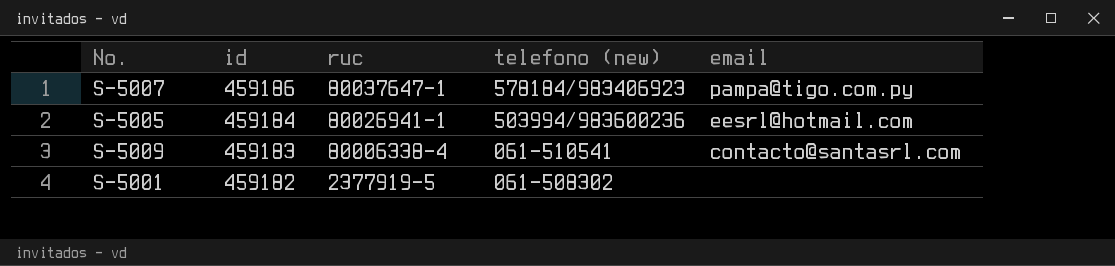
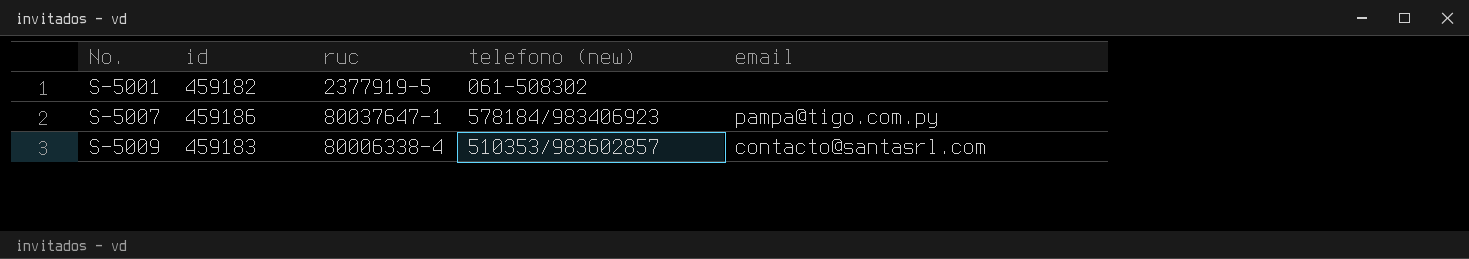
row order: id descending -> No. ascending
row S-5005: 459184 | 80026941-1 | 503994/983600236 | eesrl@hotmail.com -> none
S-5009 | telefono (new): 061-510541 -> 510353/983602857

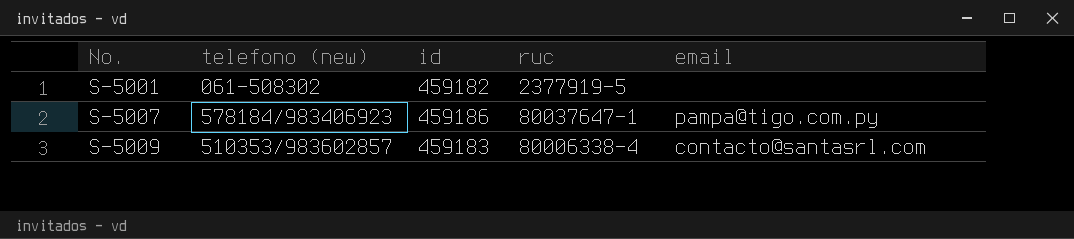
column telefono (new) | position: 4 -> 2

